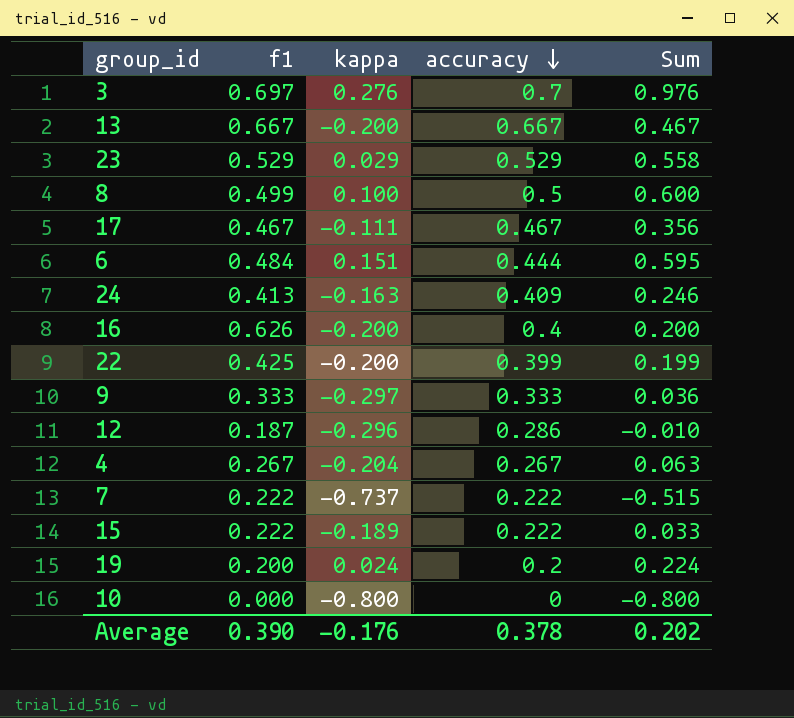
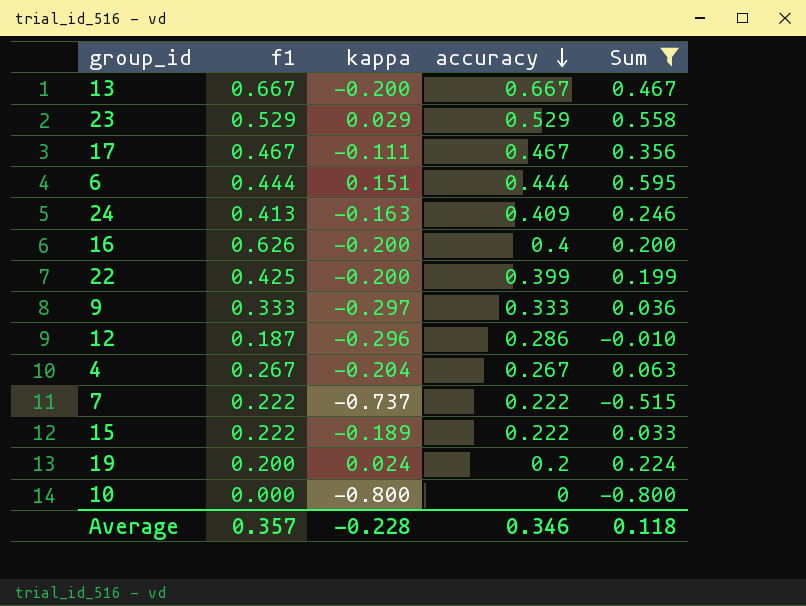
filter: none -> Sum <= 0.595
6 | f1: 0.484 -> 0.444
Average | f1: 0.390 -> 0.357
Average | kappa: -0.176 -> -0.228
Average | accuracy: 0.378 -> 0.346
Average | Sum: 0.202 -> 0.118

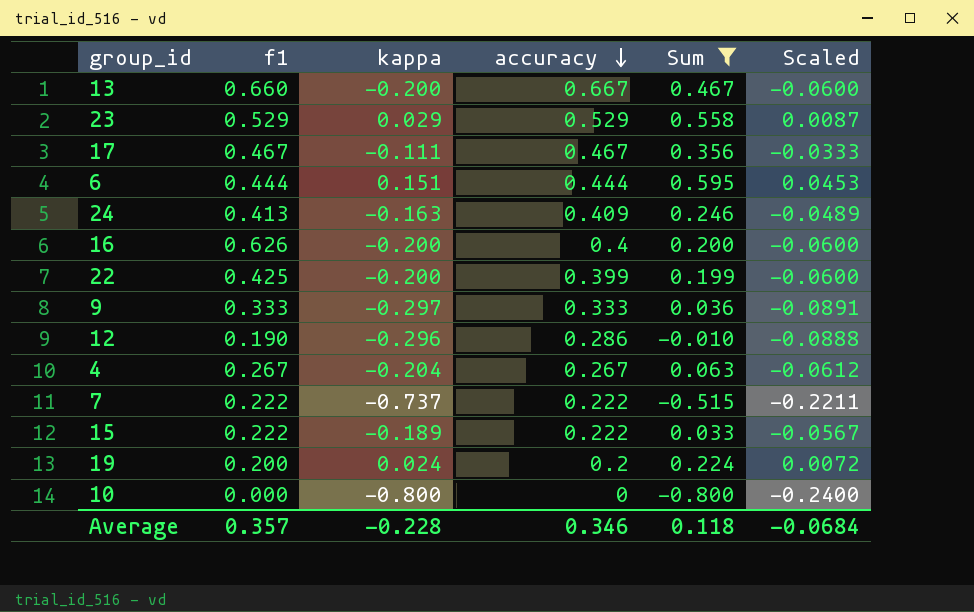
column Scaled | formula: none -> [kappa] * 0.3
13 | f1: 0.667 -> 0.660
12 | f1: 0.187 -> 0.190

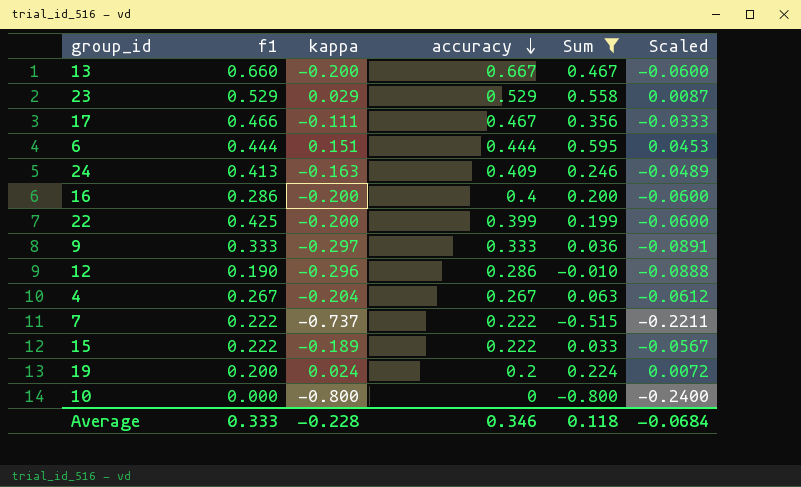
17 | f1: 0.467 -> 0.466
16 | f1: 0.626 -> 0.286
Average | f1: 0.357 -> 0.333

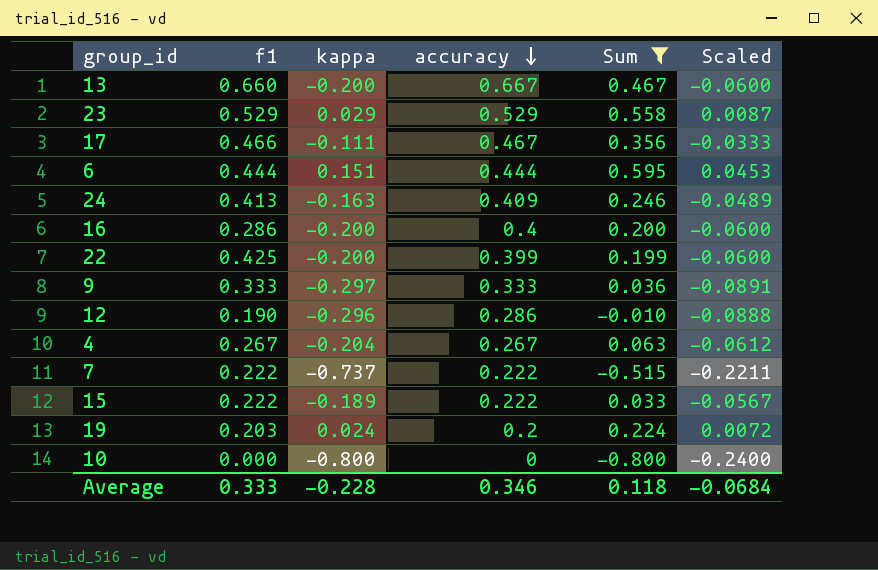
19 | f1: 0.200 -> 0.203

